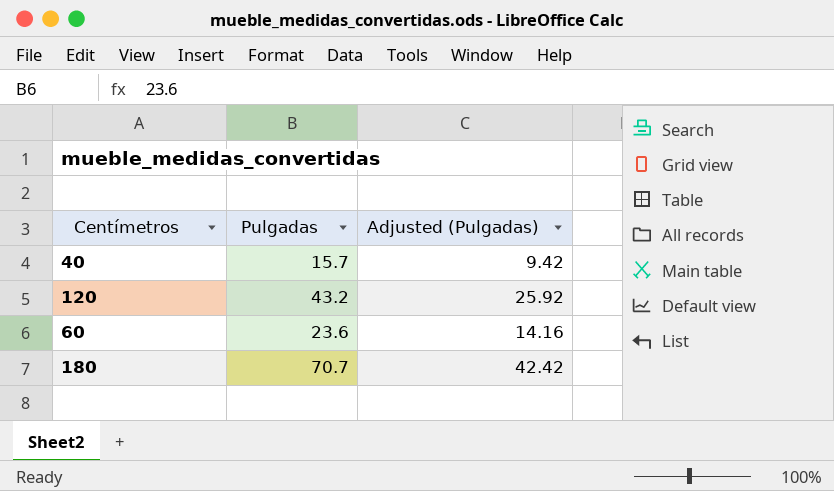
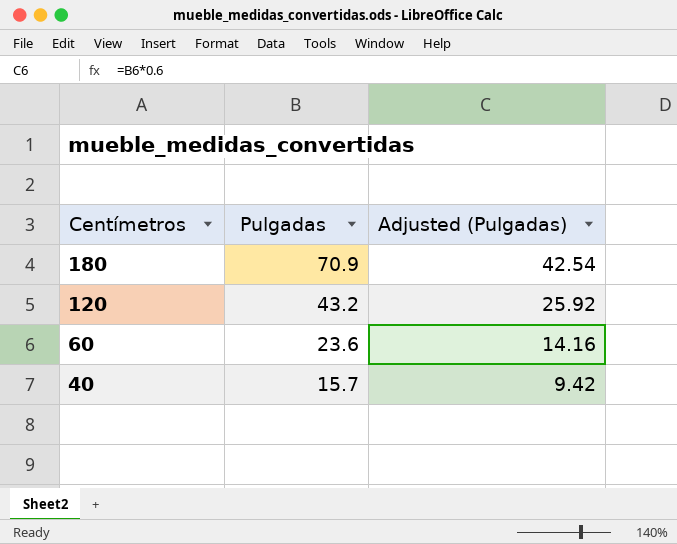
row order: none -> Centímetros descending
180 | Pulgadas: 70.7 -> 70.9
180 | Adjusted (Pulgadas): 42.42 -> 42.54

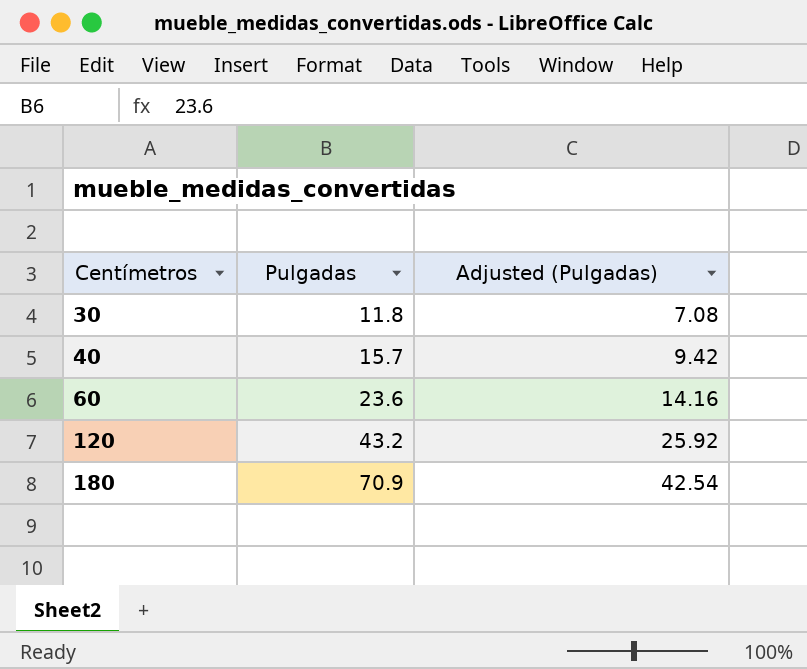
row order: Centímetros descending -> Centímetros ascending
row 30: none -> 11.8 | 7.08

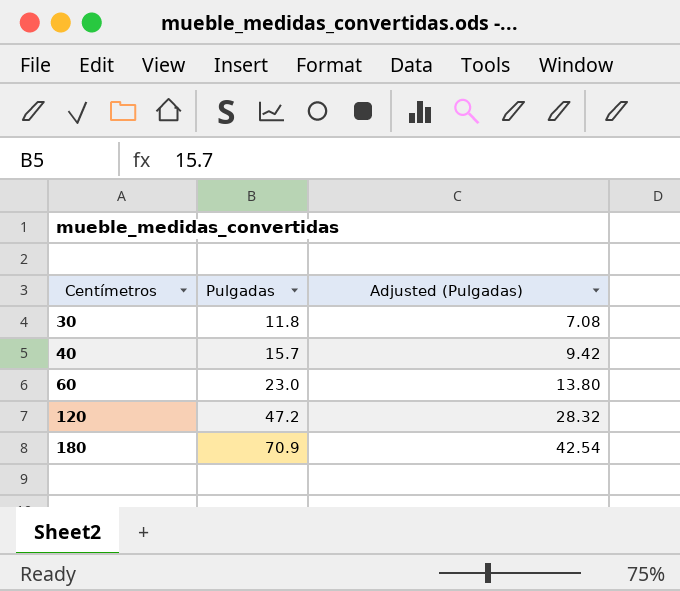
60 | Pulgadas: 23.6 -> 23.0
60 | Adjusted (Pulgadas): 14.16 -> 13.80
120 | Pulgadas: 43.2 -> 47.2
120 | Adjusted (Pulgadas): 25.92 -> 28.32

